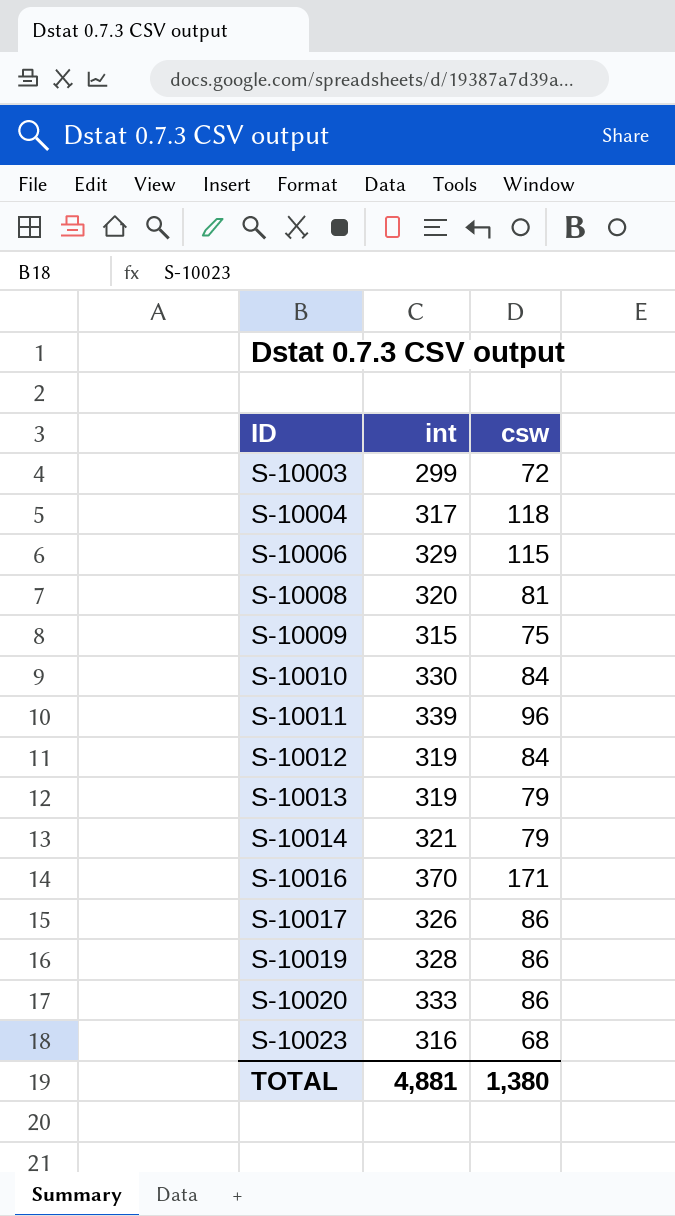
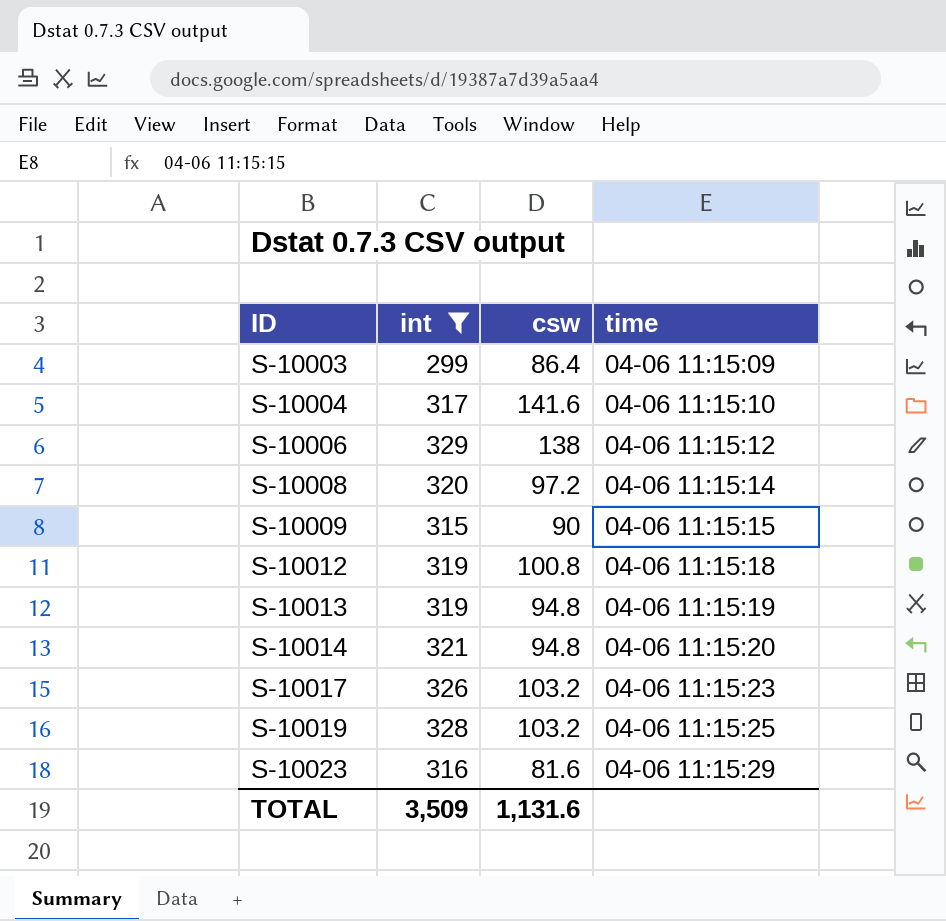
filter: none -> int <= 329
column time | position: none -> 4
S-10003 | csw: 72 -> 86.4
S-10004 | csw: 118 -> 141.6
S-10006 | csw: 115 -> 138
S-10008 | csw: 81 -> 97.2
S-10009 | csw: 75 -> 90
S-10012 | csw: 84 -> 100.8
S-10013 | csw: 79 -> 94.8
S-10014 | csw: 79 -> 94.8
S-10017 | csw: 86 -> 103.2
S-10019 | csw: 86 -> 103.2
S-10023 | csw: 68 -> 81.6
TOTAL | int: 4,881 -> 3,509
TOTAL | csw: 1,380 -> 1,131.6

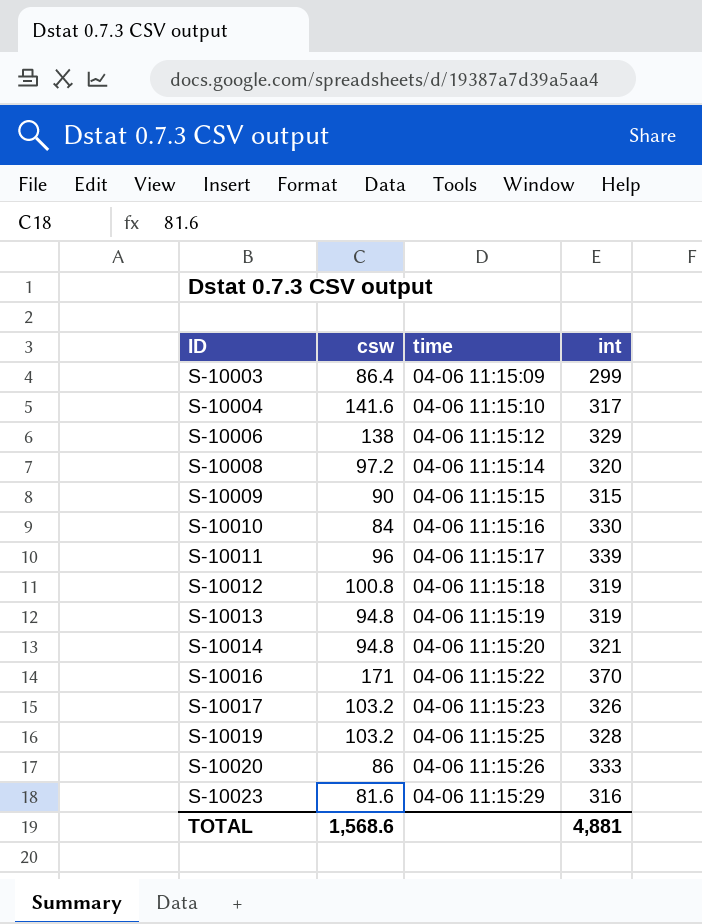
filter: int <= 329 -> none
column int | position: 2 -> 4
TOTAL | csw: 1,131.6 -> 1,568.6
TOTAL | int: 3,509 -> 4,881

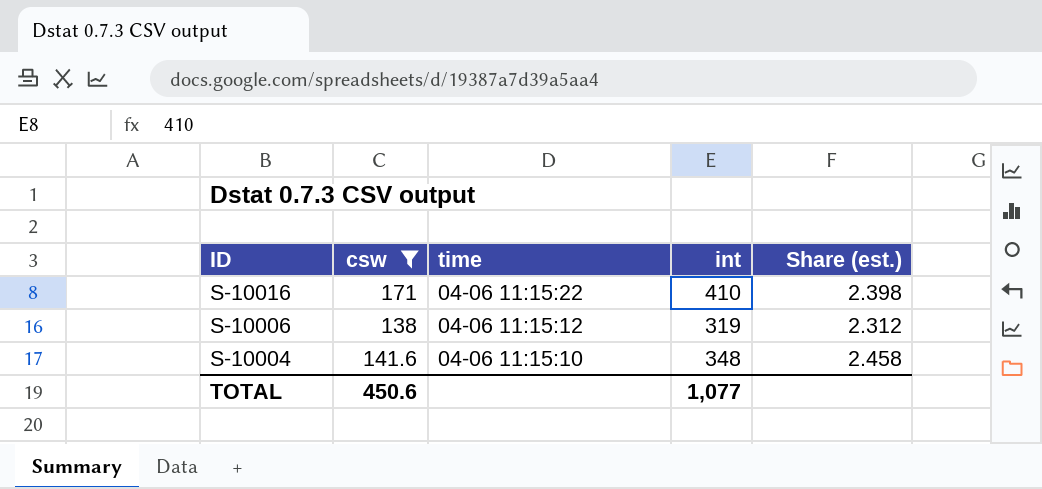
filter: none -> csw >= 138
row order: ID ascending -> ID descending
column Share (est.) | formula: none -> [int] / [csw]
S-10016 | int: 370 -> 410
S-10006 | int: 329 -> 319
S-10004 | int: 317 -> 348
TOTAL | csw: 1,568.6 -> 450.6
TOTAL | int: 4,881 -> 1,077

